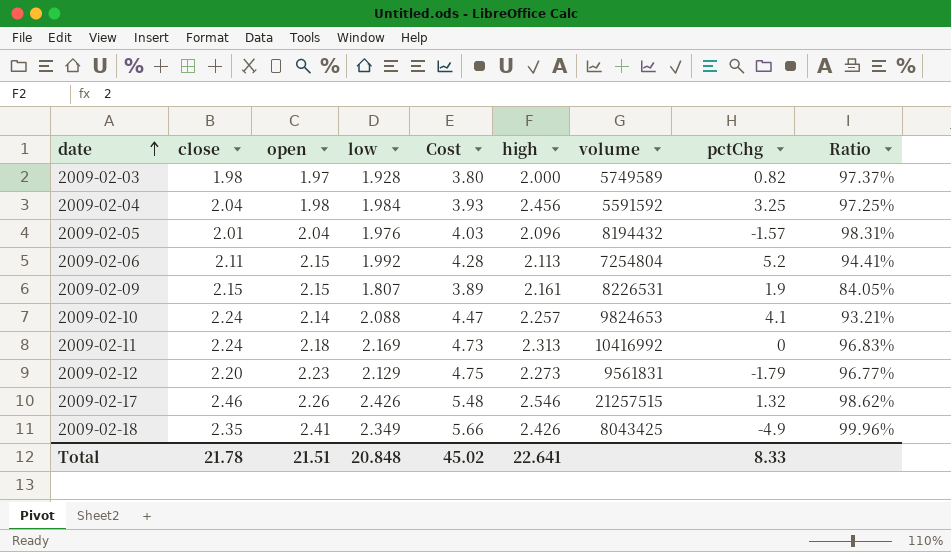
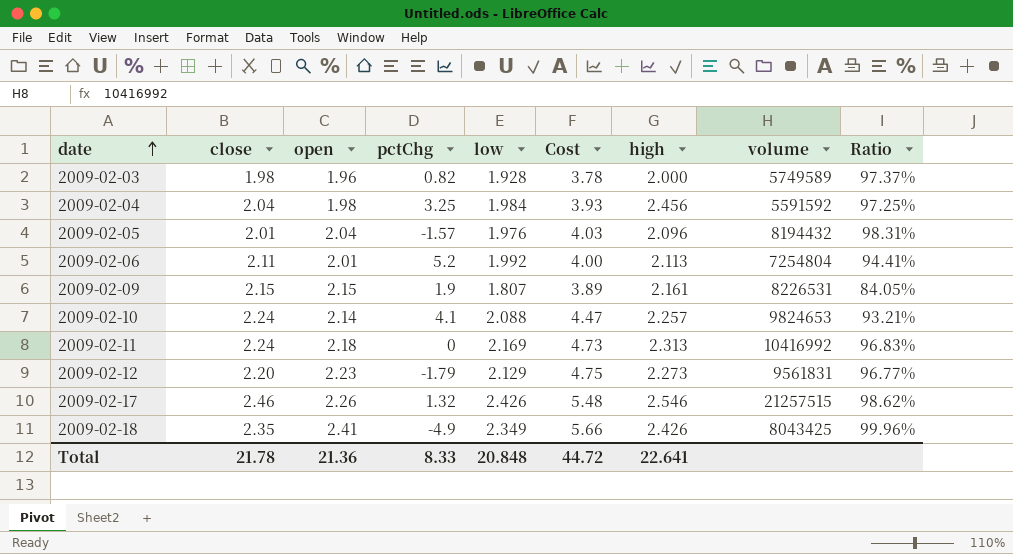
column pctChg | position: 8 -> 4
2009-02-03 | open: 1.97 -> 1.96
2009-02-03 | Cost: 3.80 -> 3.78
2009-02-06 | open: 2.15 -> 2.01
2009-02-06 | Cost: 4.28 -> 4.00
Total | open: 21.51 -> 21.36
Total | Cost: 45.02 -> 44.72

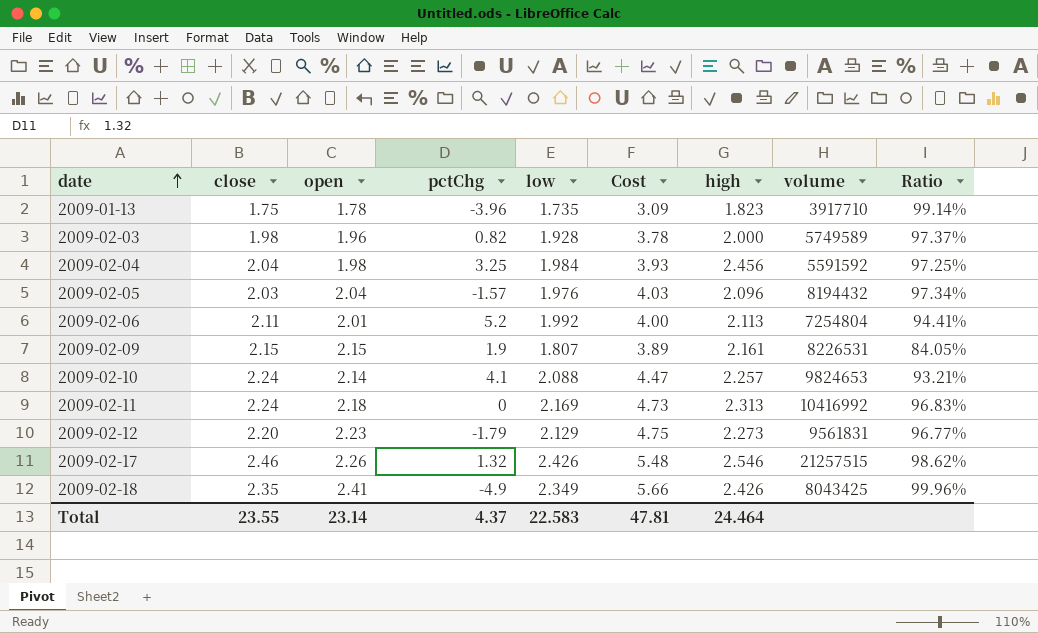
row 2009-01-13: none -> 1.75 | 1.78 | -3.96 | 1.735 | 3.09 | 1.823 | 3917710 | 99.14%
2009-02-05 | close: 2.01 -> 2.03
2009-02-05 | Ratio: 98.31% -> 97.34%
Total | close: 21.78 -> 23.55
Total | open: 21.36 -> 23.14
Total | pctChg: 8.33 -> 4.37
Total | low: 20.848 -> 22.583
Total | Cost: 44.72 -> 47.81
Total | high: 22.641 -> 24.464

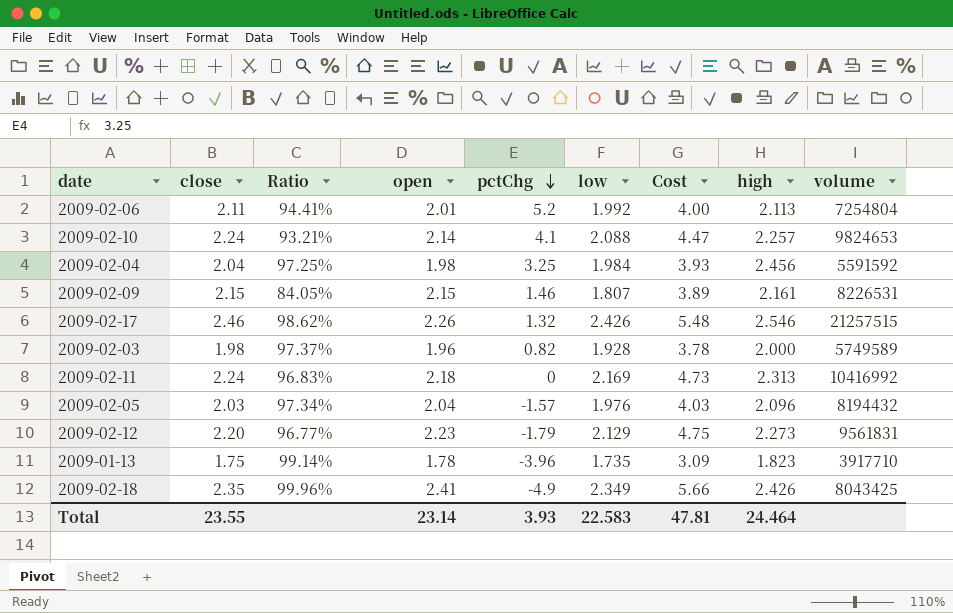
row order: date ascending -> pctChg descending
column Ratio | position: 9 -> 3
2009-02-09 | pctChg: 1.9 -> 1.46
Total | pctChg: 4.37 -> 3.93

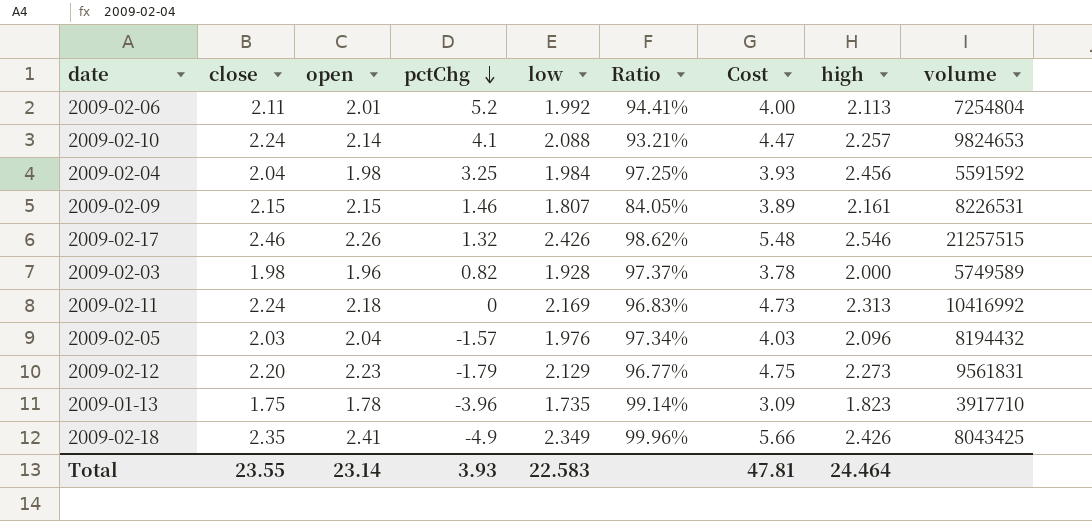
column Ratio | position: 3 -> 6

